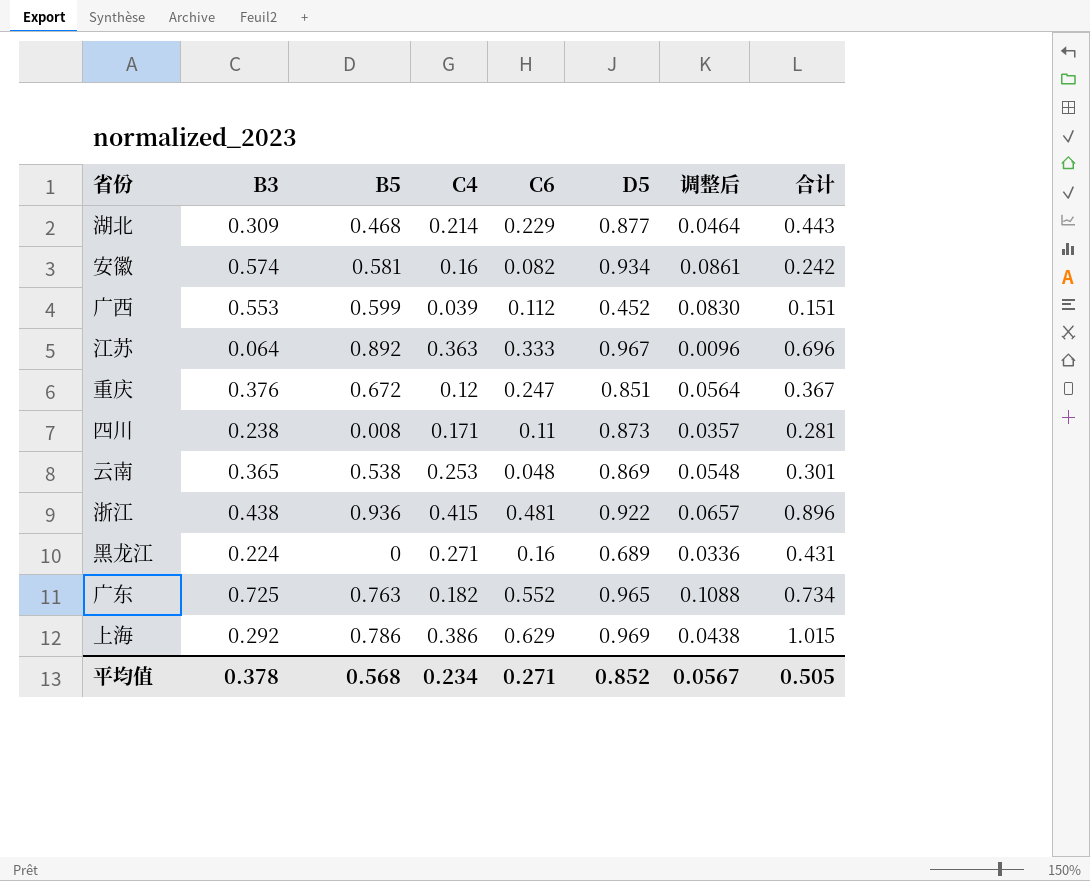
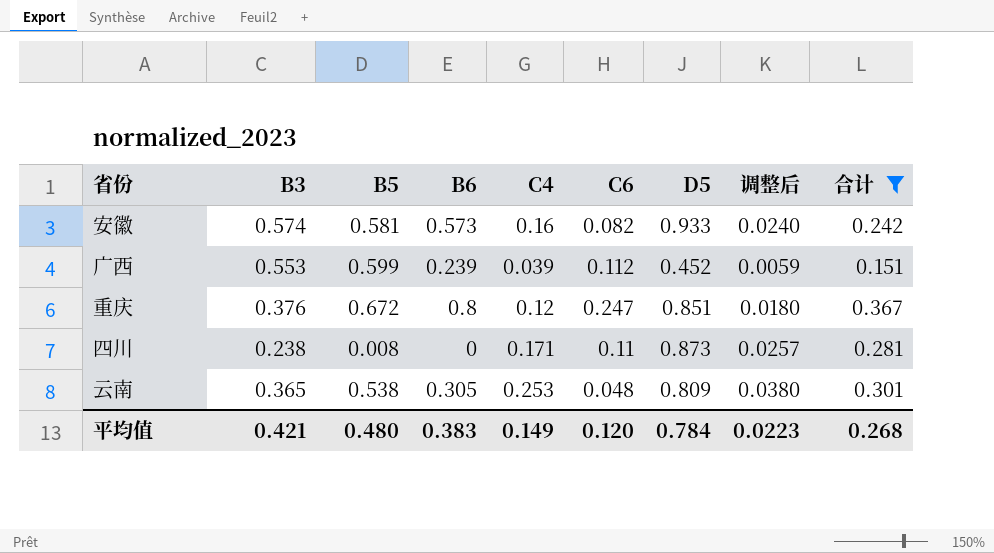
filter: none -> 合计 <= 0.367
column B6 | position: none -> 4
column 调整后 | formula: [B3] * 0.15 -> [C4] * 0.15
安徽 | D5: 0.934 -> 0.933
云南 | D5: 0.869 -> 0.809
平均值 | B3: 0.378 -> 0.421
平均值 | B5: 0.568 -> 0.480
平均值 | C4: 0.234 -> 0.149
平均值 | C6: 0.271 -> 0.120
平均值 | D5: 0.852 -> 0.784
平均值 | 调整后: 0.0567 -> 0.0223
平均值 | 合计: 0.505 -> 0.268

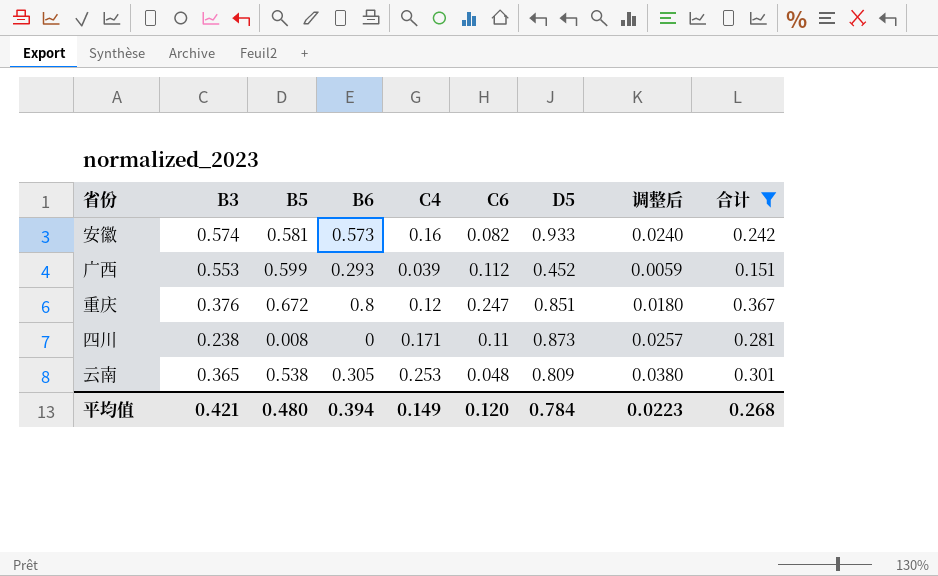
广西 | B6: 0.239 -> 0.293
平均值 | B6: 0.383 -> 0.394

